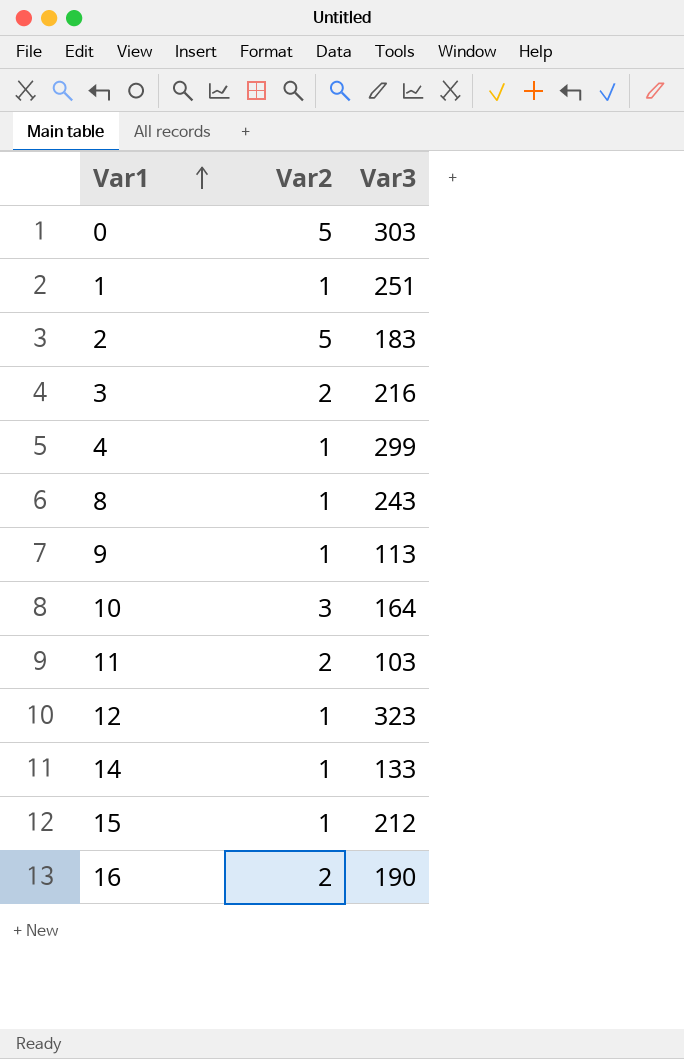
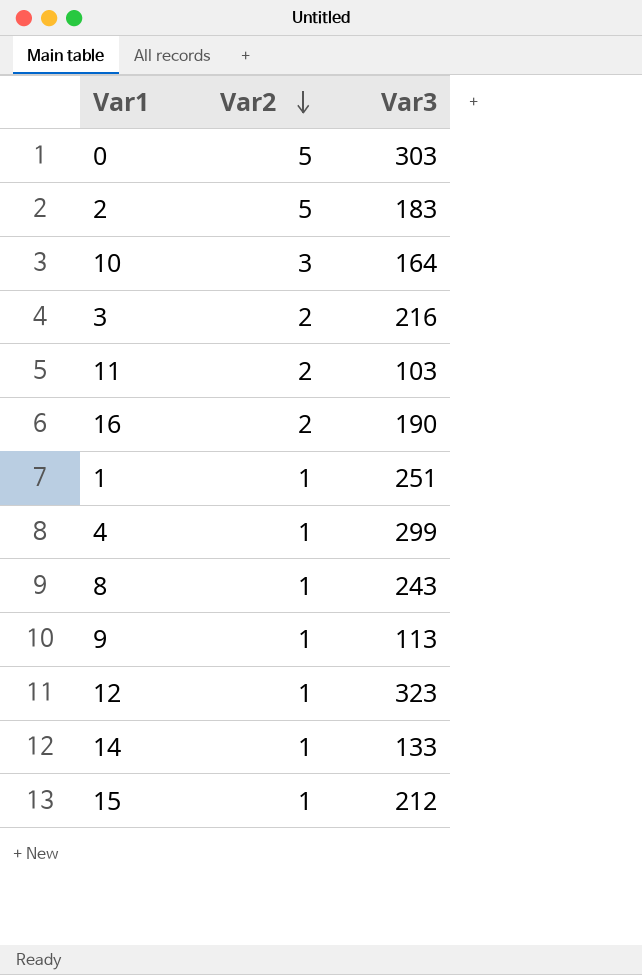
row order: Var1 ascending -> Var2 descending

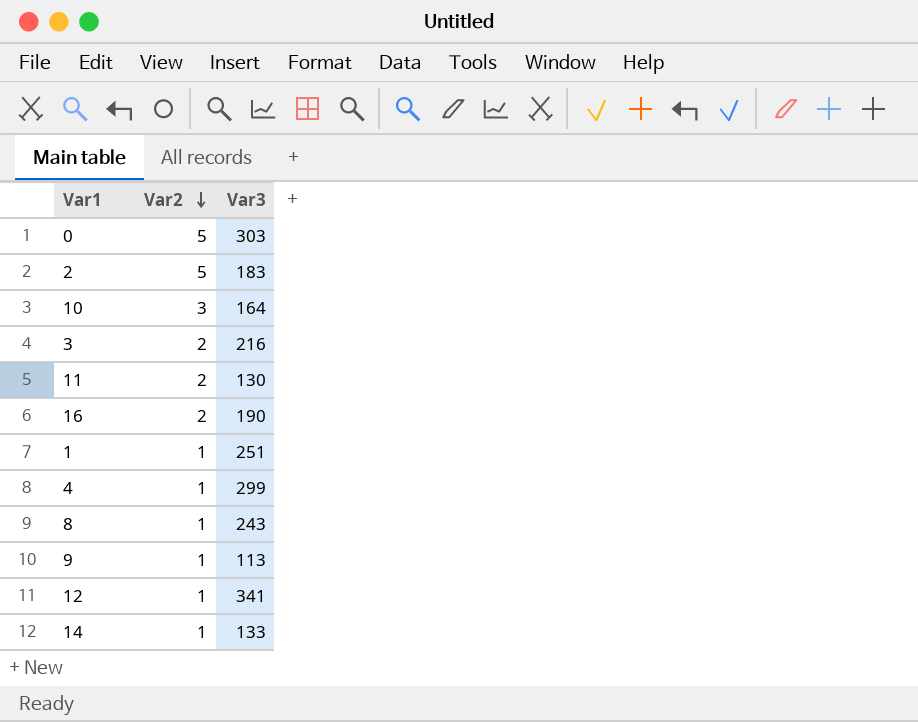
row 15: 1 | 212 -> none
11 | Var3: 103 -> 130
12 | Var3: 323 -> 341

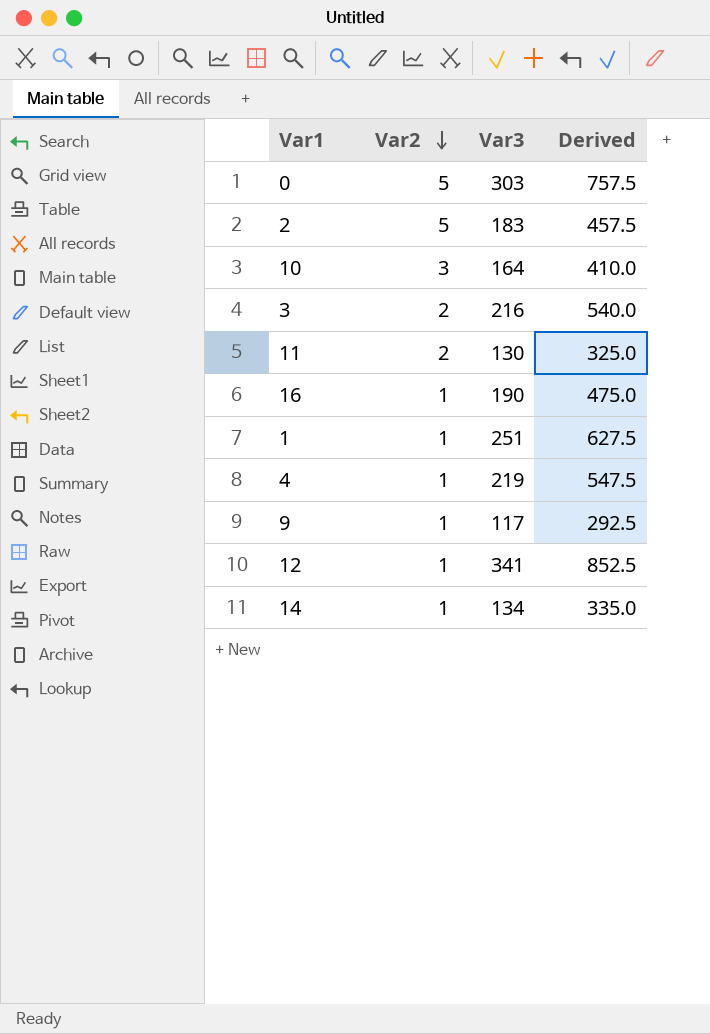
column Derived | formula: none -> [Var3] * 2.5
row 8: 1 | 243 -> none
16 | Var2: 2 -> 1
4 | Var3: 299 -> 219
9 | Var3: 113 -> 117
14 | Var3: 133 -> 134

